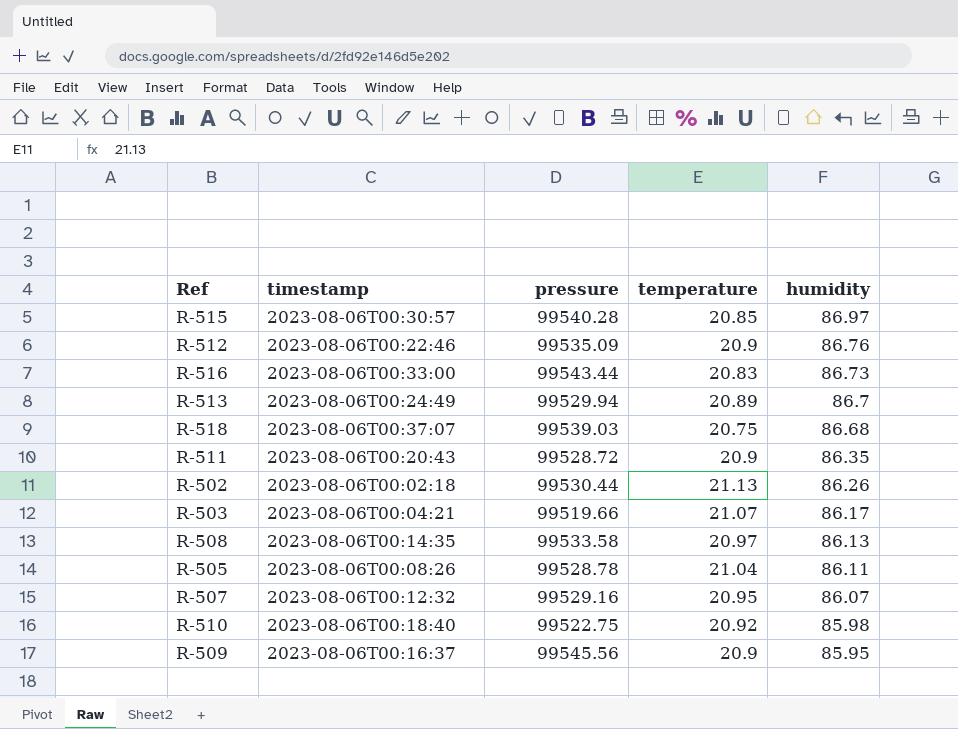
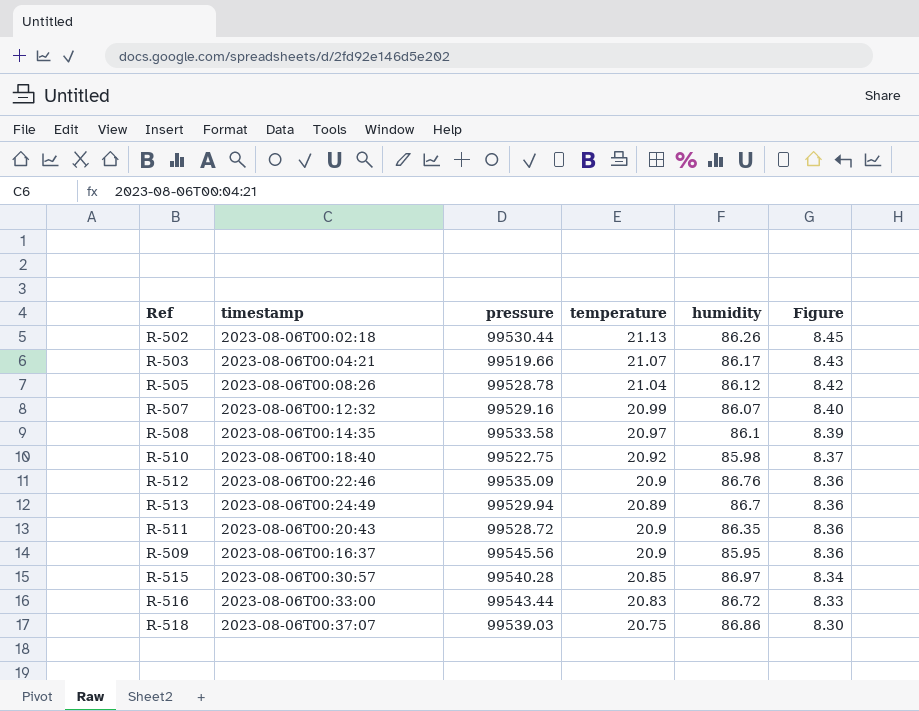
row order: humidity descending -> Figure descending
column Figure | formula: none -> [temperature] * 0.4
R-505 | humidity: 86.11 -> 86.12
R-507 | temperature: 20.95 -> 20.99
R-508 | humidity: 86.13 -> 86.1
R-516 | humidity: 86.73 -> 86.72
R-518 | humidity: 86.68 -> 86.86

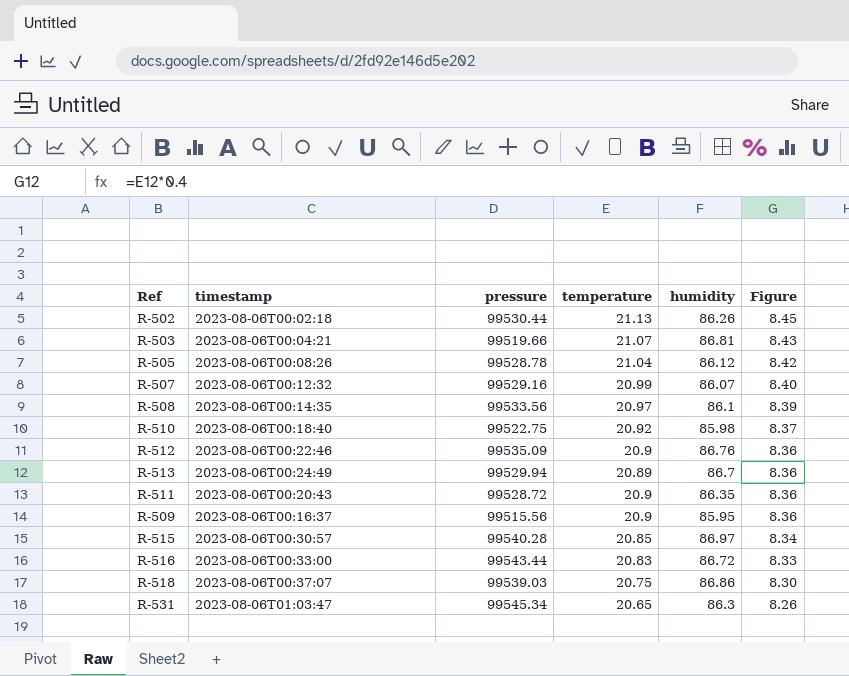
R-503 | humidity: 86.17 -> 86.81
R-508 | pressure: 99533.58 -> 99533.56
R-509 | pressure: 99545.56 -> 99515.56
row R-531: none -> 2023-08-06T01:03:47 | 99545.34 | 20.65 | 86.3 | 8.26

